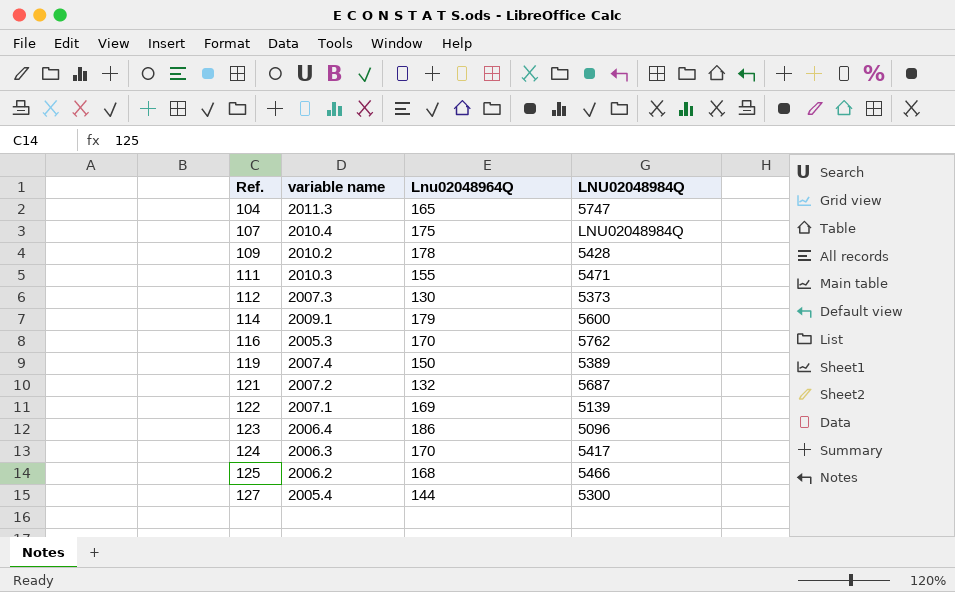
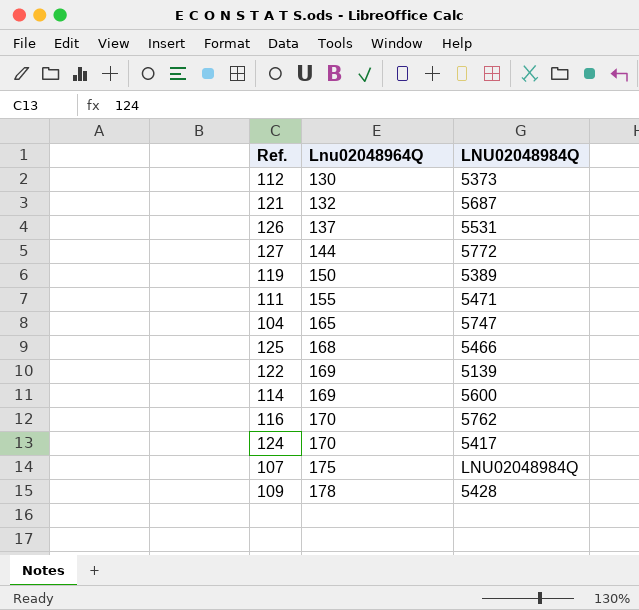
row order: Ref. ascending -> Lnu02048964Q ascending
column variable name | position: 2 -> none
row 123: 2006.4 | 186 | 5096 -> none
row 126: none -> 137 | 5531
127 | LNU02048984Q: 5300 -> 5772
114 | Lnu02048964Q: 179 -> 169

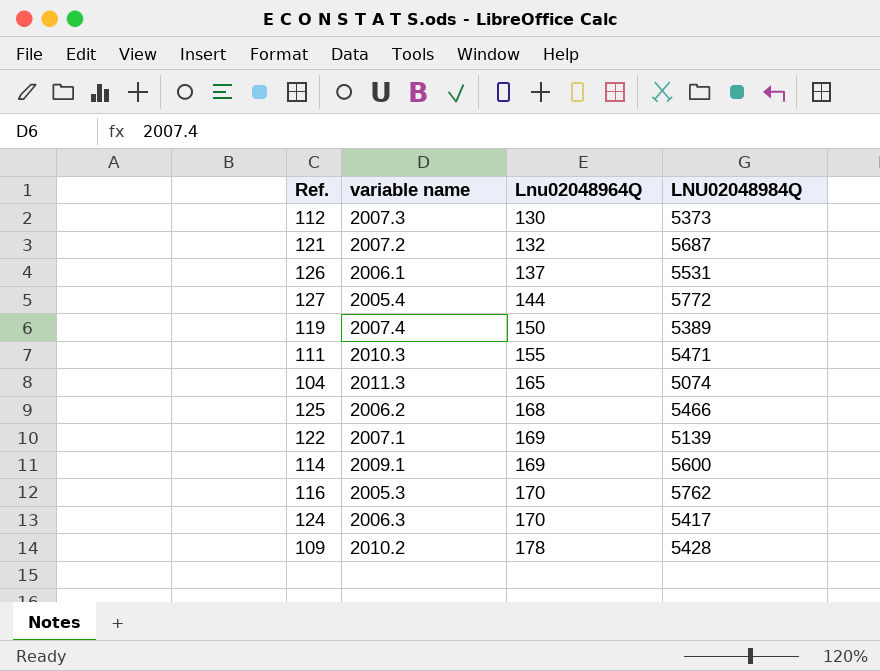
column variable name | position: none -> 2
row 107: 175 | LNU02048984Q -> none
104 | LNU02048984Q: 5747 -> 5074

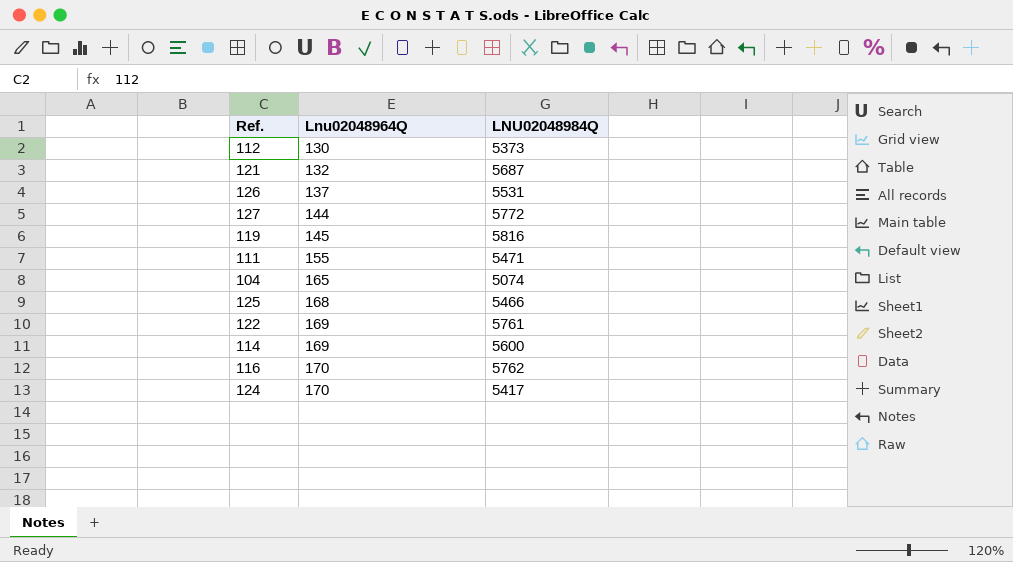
column variable name | position: 2 -> none
row 109: 2010.2 | 178 | 5428 -> none
119 | Lnu02048964Q: 150 -> 145
119 | LNU02048984Q: 5389 -> 5816
122 | LNU02048984Q: 5139 -> 5761

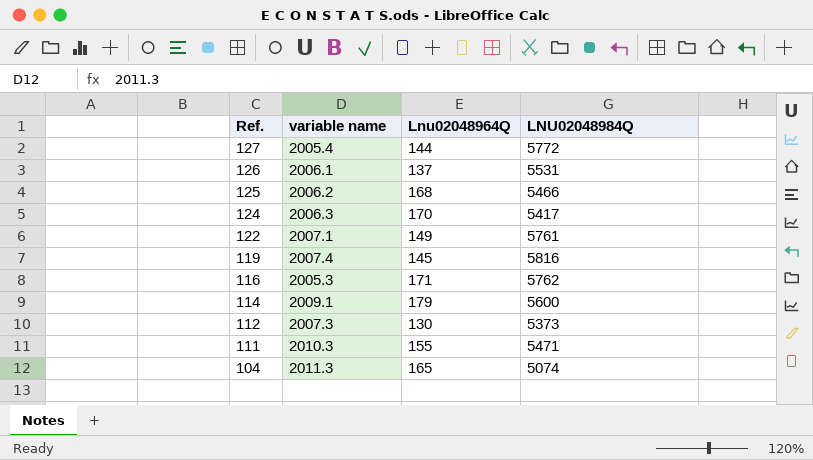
row order: Lnu02048964Q ascending -> Ref. descending
column variable name | position: none -> 2
row 121: 132 | 5687 -> none
122 | Lnu02048964Q: 169 -> 149
116 | Lnu02048964Q: 170 -> 171
114 | Lnu02048964Q: 169 -> 179

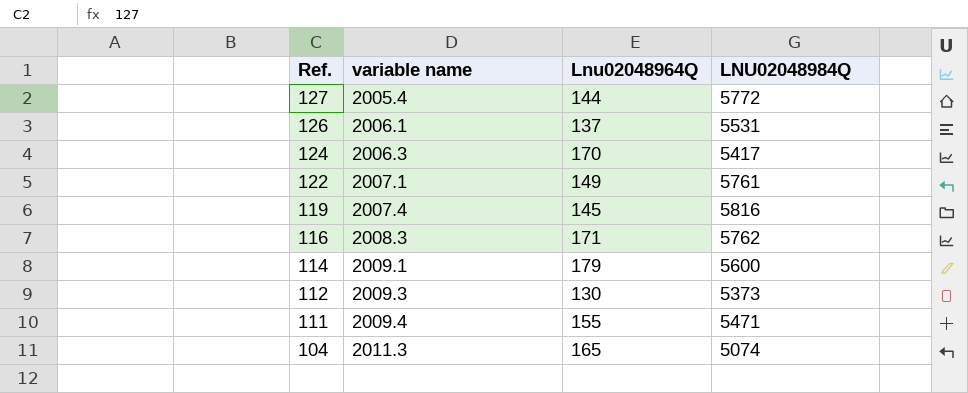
row 125: 2006.2 | 168 | 5466 -> none
116 | variable name: 2005.3 -> 2008.3
112 | variable name: 2007.3 -> 2009.3
111 | variable name: 2010.3 -> 2009.4

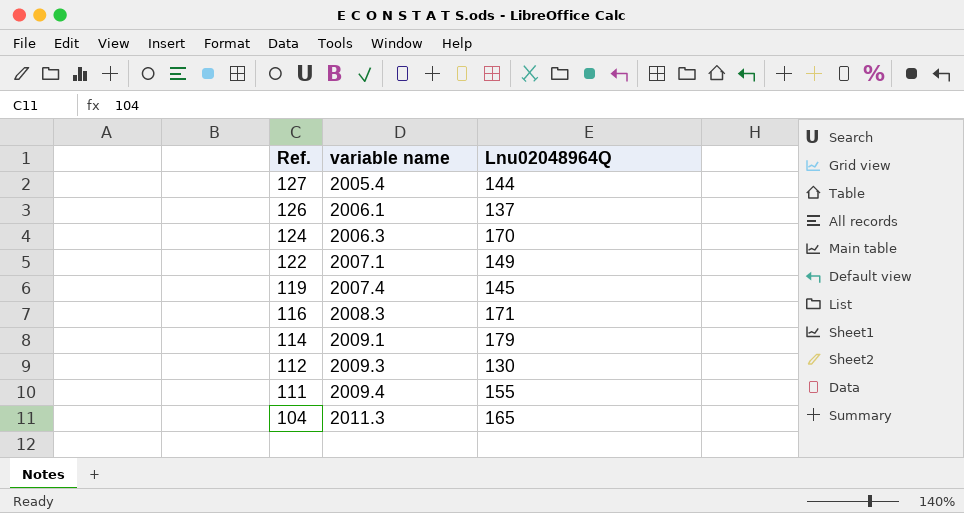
column LNU02048984Q | position: 4 -> none

